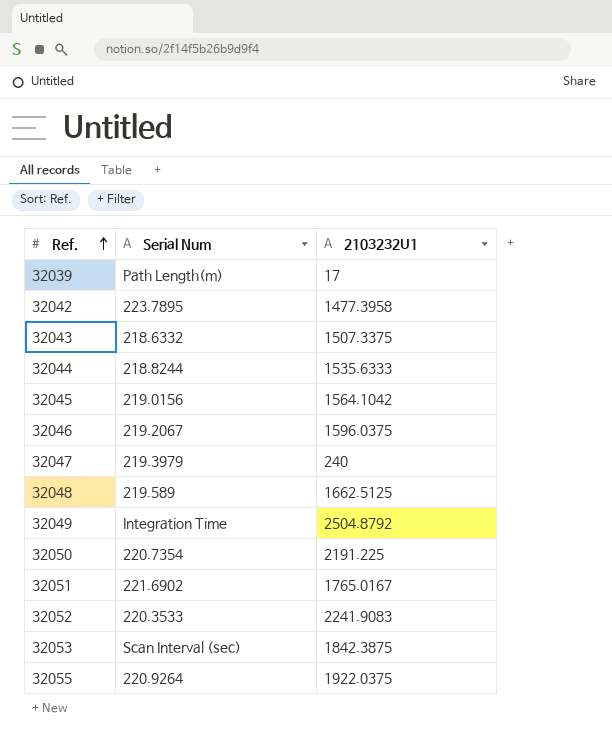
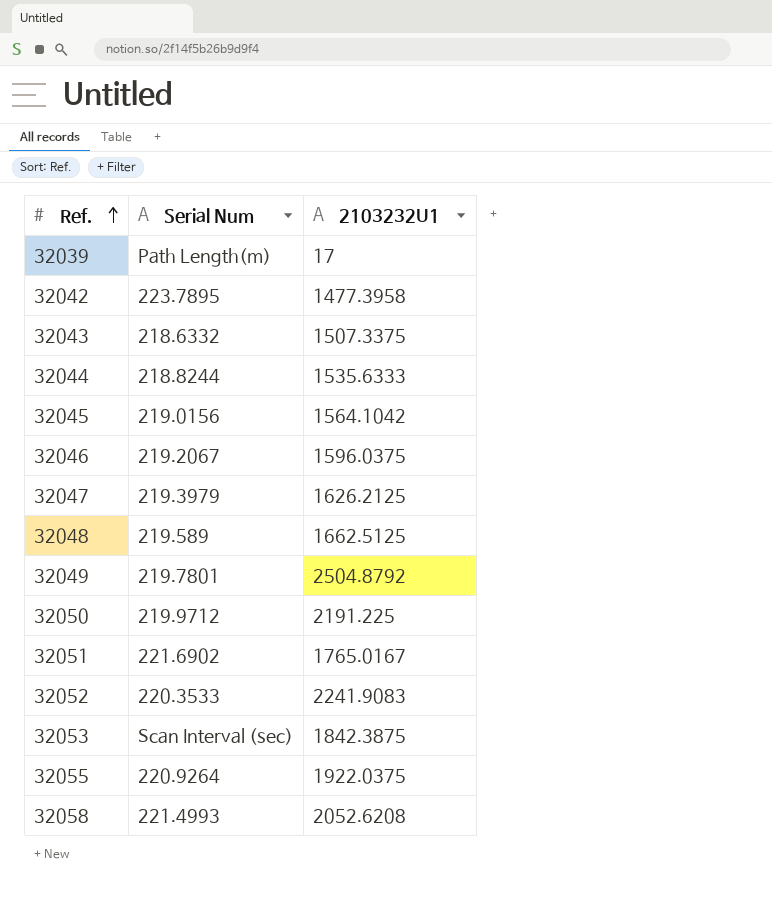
32047 | 2103232U1: 240 -> 1626.2125
32049 | Serial Num: Integration Time -> 219.7801
32050 | Serial Num: 220.7354 -> 219.9712
row 32058: none -> 221.4993 | 2052.6208

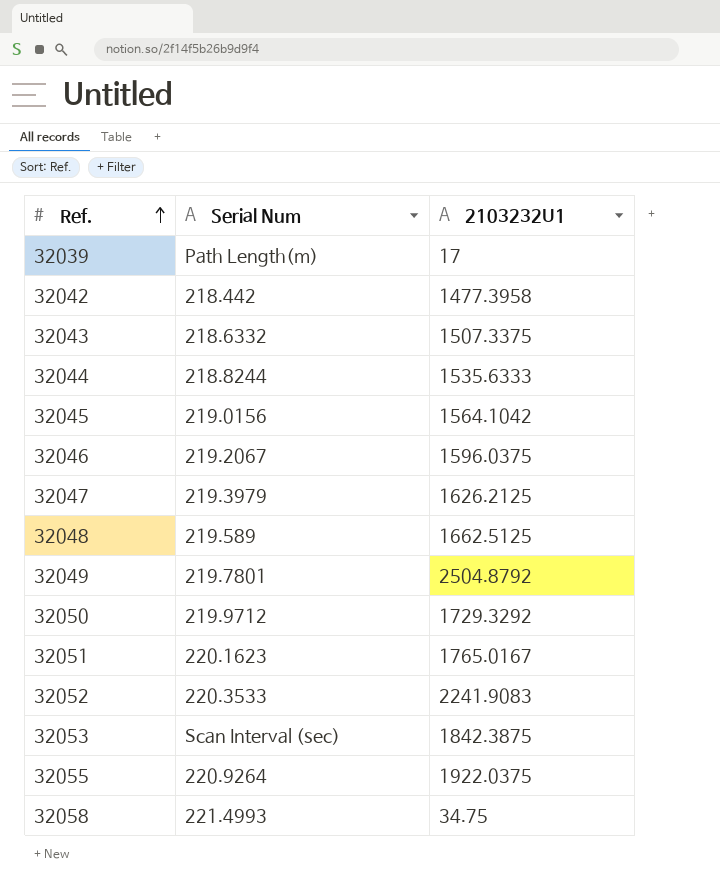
32042 | Serial Num: 223.7895 -> 218.442
32050 | 2103232U1: 2191.225 -> 1729.3292
32051 | Serial Num: 221.6902 -> 220.1623
32058 | 2103232U1: 2052.6208 -> 34.75

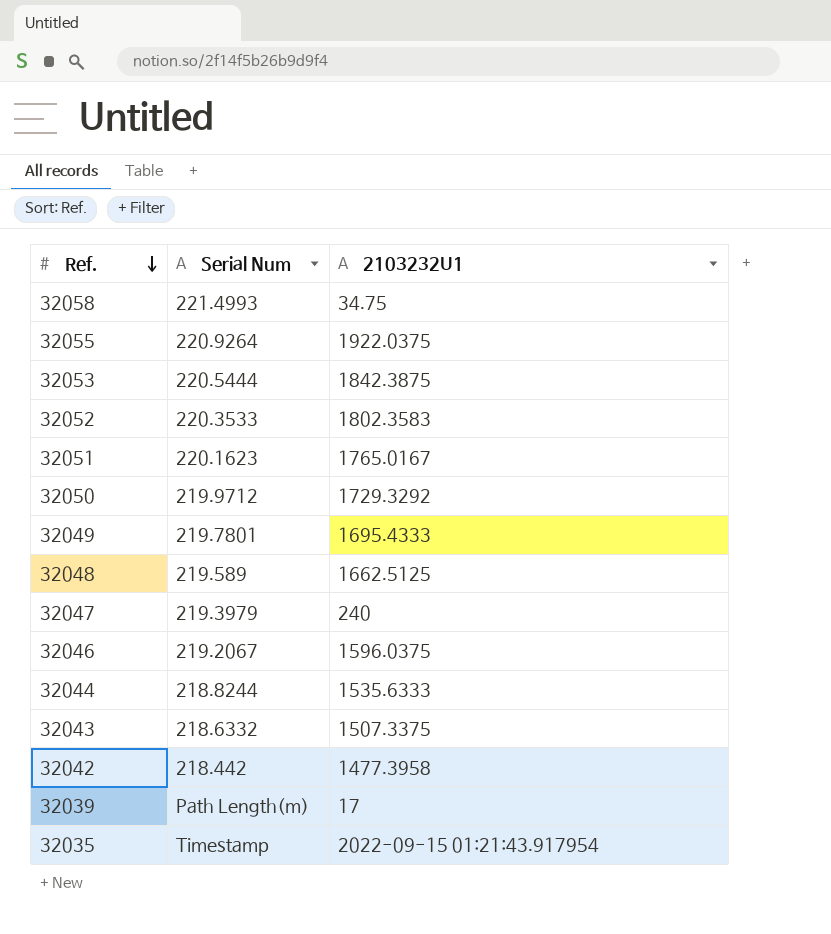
row order: Ref. ascending -> Ref. descending
row 32045: 219.0156 | 1564.1042 -> none
32053 | Serial Num: Scan Interval (sec) -> 220.5444
32052 | 2103232U1: 2241.9083 -> 1802.3583
32049 | 2103232U1: 2504.8792 -> 1695.4333
32047 | 2103232U1: 1626.2125 -> 240
row 32035: none -> Timestamp | 2022-09-15 01:21:43.917954

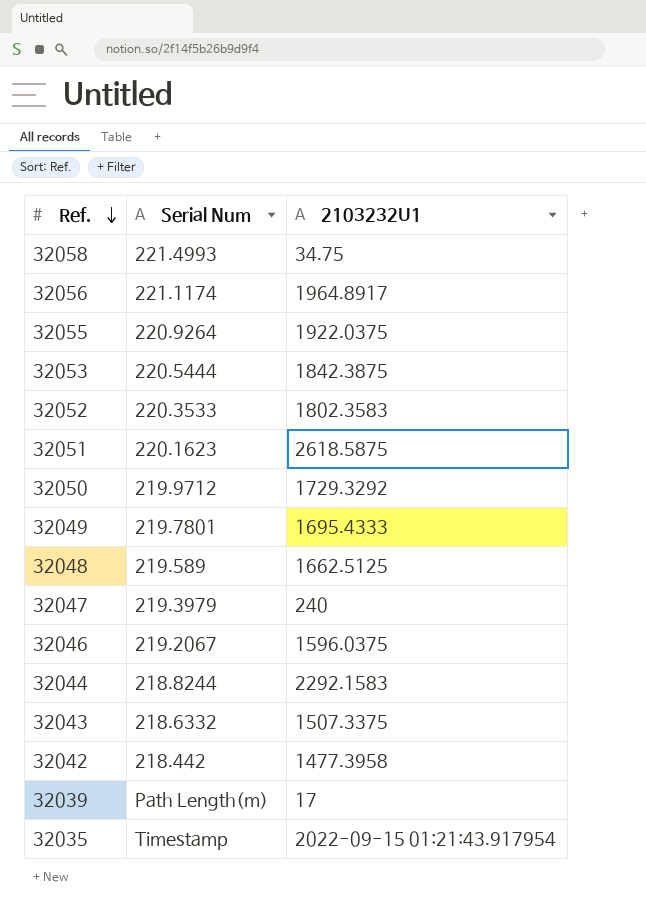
row 32056: none -> 221.1174 | 1964.8917
32051 | 2103232U1: 1765.0167 -> 2618.5875
32044 | 2103232U1: 1535.6333 -> 2292.1583

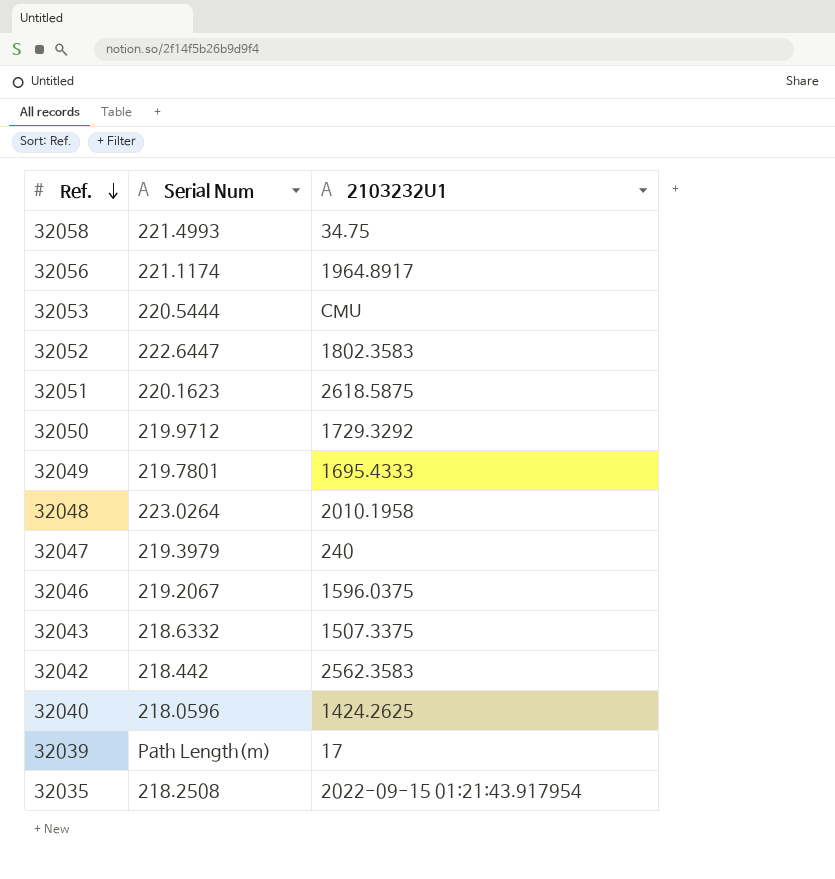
row 32055: 220.9264 | 1922.0375 -> none
row 32044: 218.8244 | 2292.1583 -> none
32053 | 2103232U1: 1842.3875 -> CMU
32052 | Serial Num: 220.3533 -> 222.6447
32048 | Serial Num: 219.589 -> 223.0264
32048 | 2103232U1: 1662.5125 -> 2010.1958
32042 | 2103232U1: 1477.3958 -> 2562.3583
row 32040: none -> 218.0596 | 1424.2625
32035 | Serial Num: Timestamp -> 218.2508

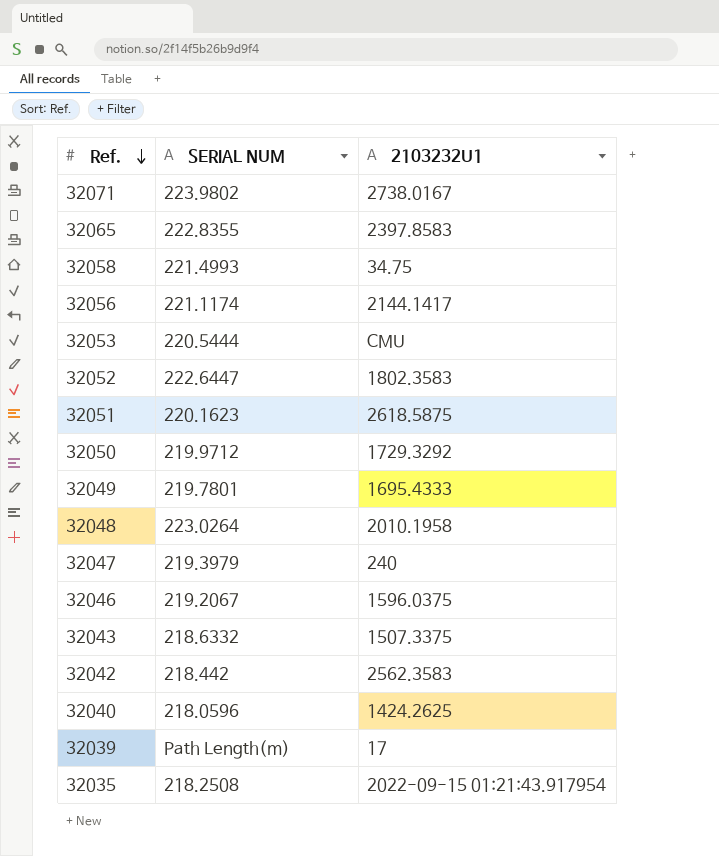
column name: Serial Num -> SERIAL NUM
row 32071: none -> 223.9802 | 2738.0167
row 32065: none -> 222.8355 | 2397.8583
32056 | 2103232U1: 1964.8917 -> 2144.1417

